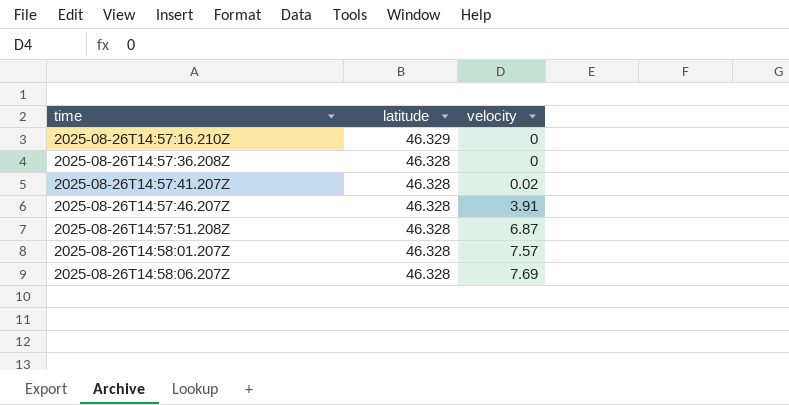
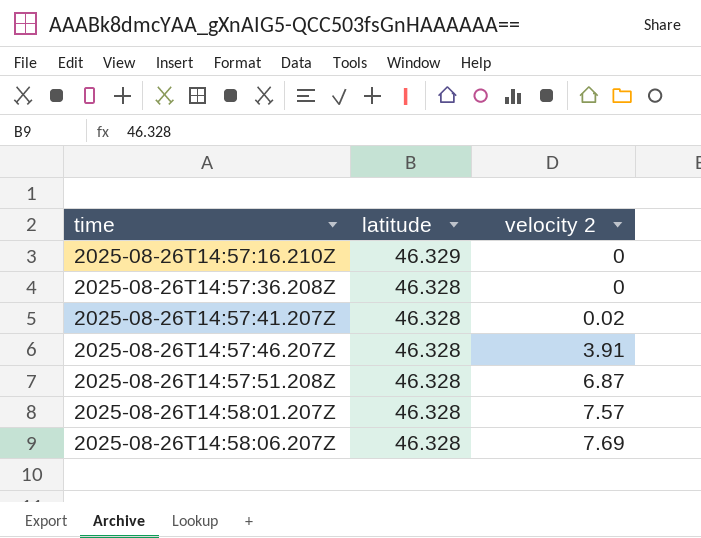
column name: velocity -> velocity 2

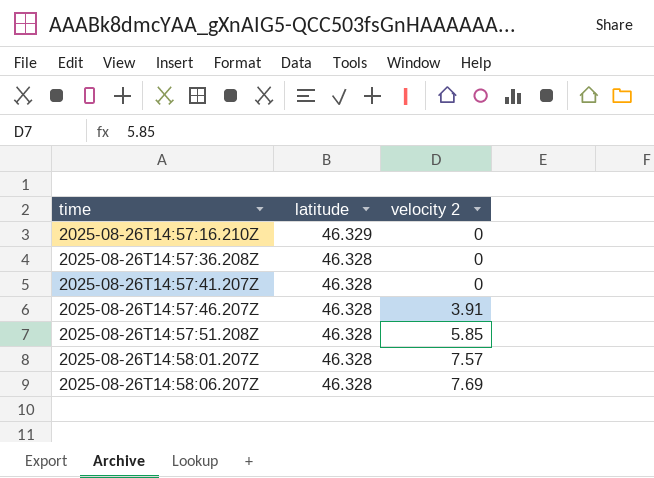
2025-08-26T14:57:41.207Z | velocity 2: 0.02 -> 0
2025-08-26T14:57:51.208Z | velocity 2: 6.87 -> 5.85

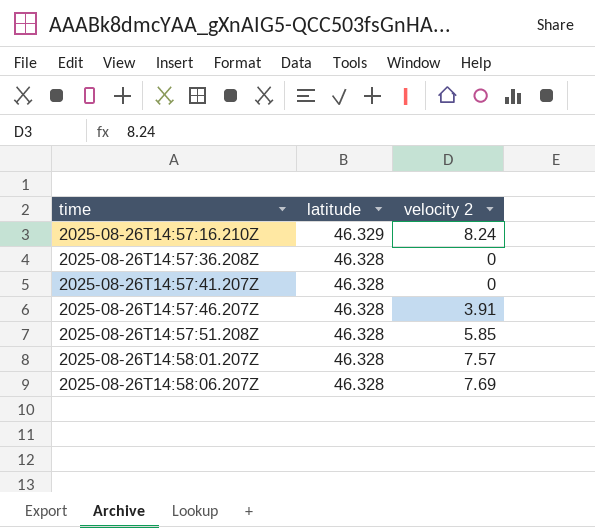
2025-08-26T14:57:16.210Z | velocity 2: 0 -> 8.24

